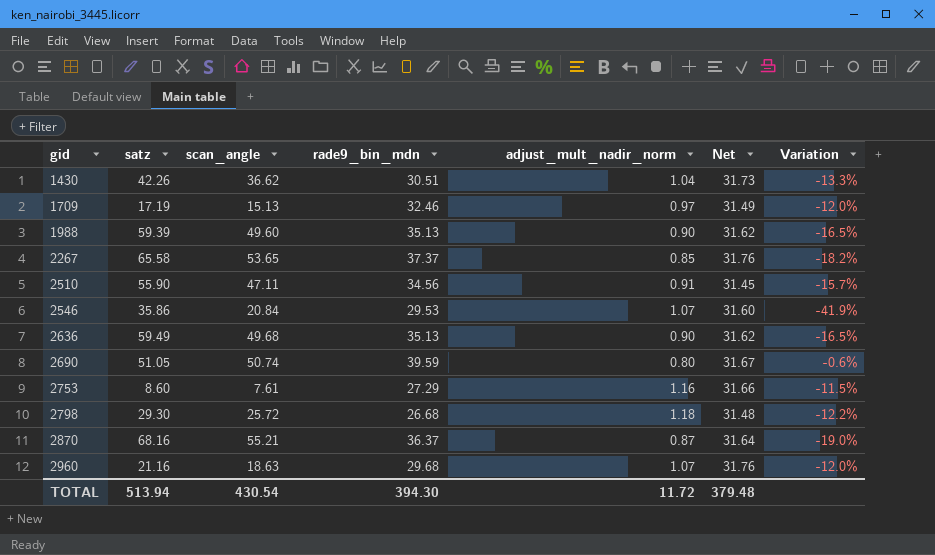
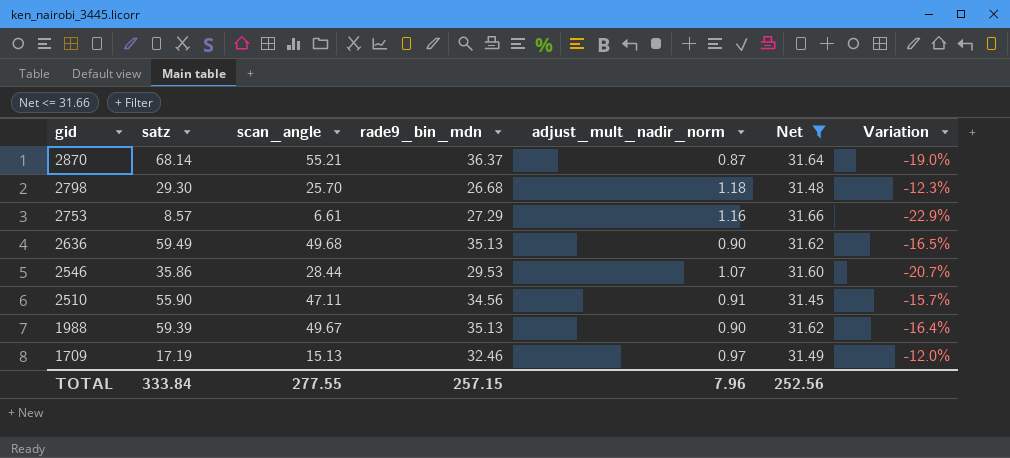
filter: none -> Net <= 31.66
row order: gid ascending -> gid descending
2870 | satz: 68.16 -> 68.14
2798 | scan_angle: 25.72 -> 25.70
2798 | Variation: -12.2% -> -12.3%
2753 | satz: 8.60 -> 8.57
2753 | scan_angle: 7.61 -> 6.61
2753 | Variation: -11.5% -> -22.9%
2546 | scan_angle: 20.84 -> 28.44
2546 | Variation: -41.9% -> -20.7%
1988 | scan_angle: 49.60 -> 49.67
1988 | Variation: -16.5% -> -16.4%
TOTAL | satz: 513.94 -> 333.84
TOTAL | scan_angle: 430.54 -> 277.55
TOTAL | rade9_bin_mdn: 394.30 -> 257.15
TOTAL | adjust_mult_nadir_norm: 11.72 -> 7.96
TOTAL | Net: 379.48 -> 252.56

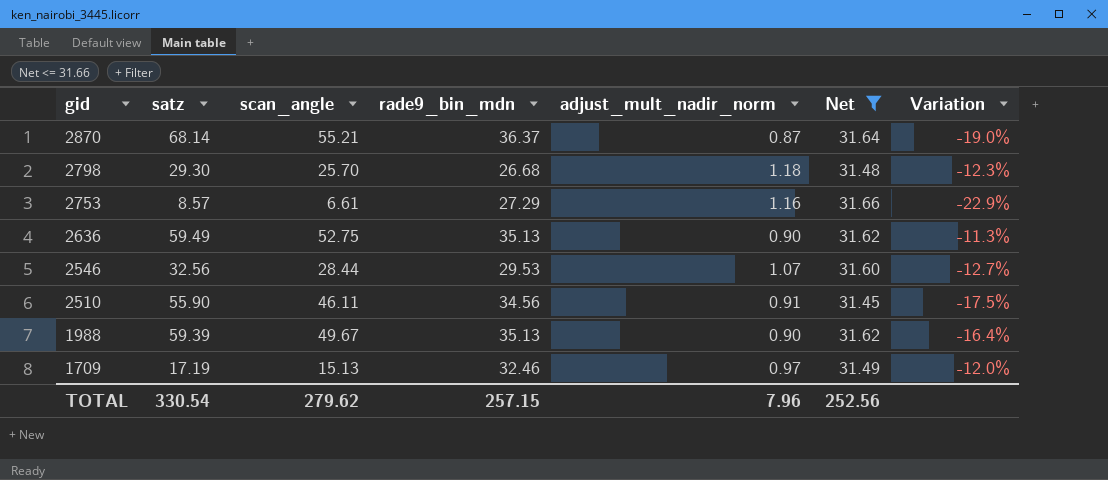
2636 | scan_angle: 49.68 -> 52.75
2636 | Variation: -16.5% -> -11.3%
2546 | satz: 35.86 -> 32.56
2546 | Variation: -20.7% -> -12.7%
2510 | scan_angle: 47.11 -> 46.11
2510 | Variation: -15.7% -> -17.5%
TOTAL | satz: 333.84 -> 330.54
TOTAL | scan_angle: 277.55 -> 279.62

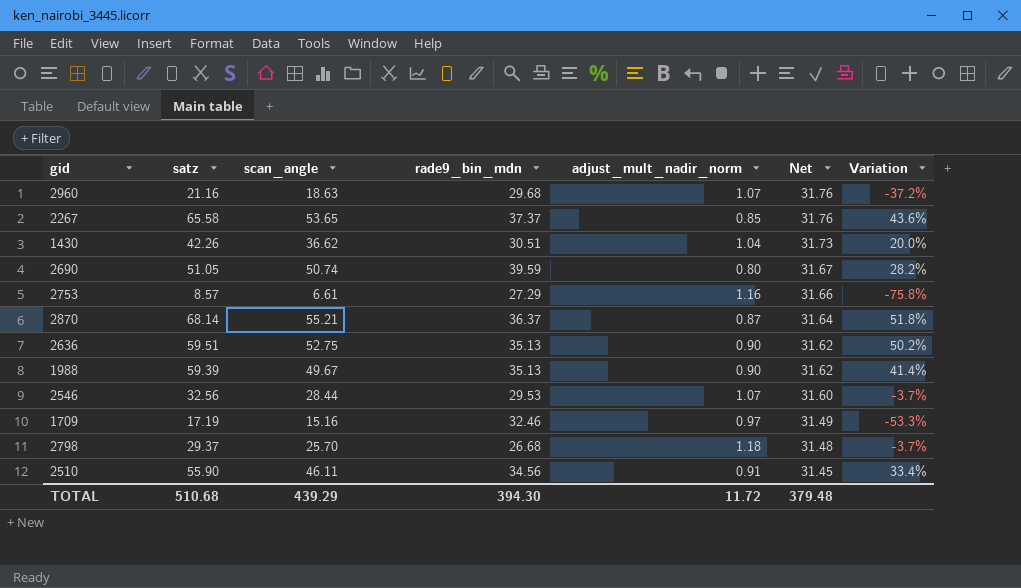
filter: Net <= 31.66 -> none
row order: gid descending -> Net descending
column Variation | formula: ([scan_angle] - [satz]) / [satz] -> ([scan_angle] - [rade9_bin_mdn]) / [rade9_bin_mdn]
2636 | satz: 59.49 -> 59.51
1709 | scan_angle: 15.13 -> 15.16
2798 | satz: 29.30 -> 29.37
TOTAL | satz: 330.54 -> 510.68
TOTAL | scan_angle: 279.62 -> 439.29
TOTAL | rade9_bin_mdn: 257.15 -> 394.30
TOTAL | adjust_mult_nadir_norm: 7.96 -> 11.72
TOTAL | Net: 252.56 -> 379.48

